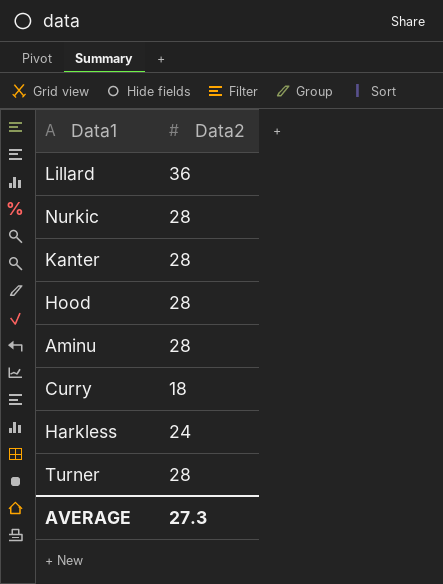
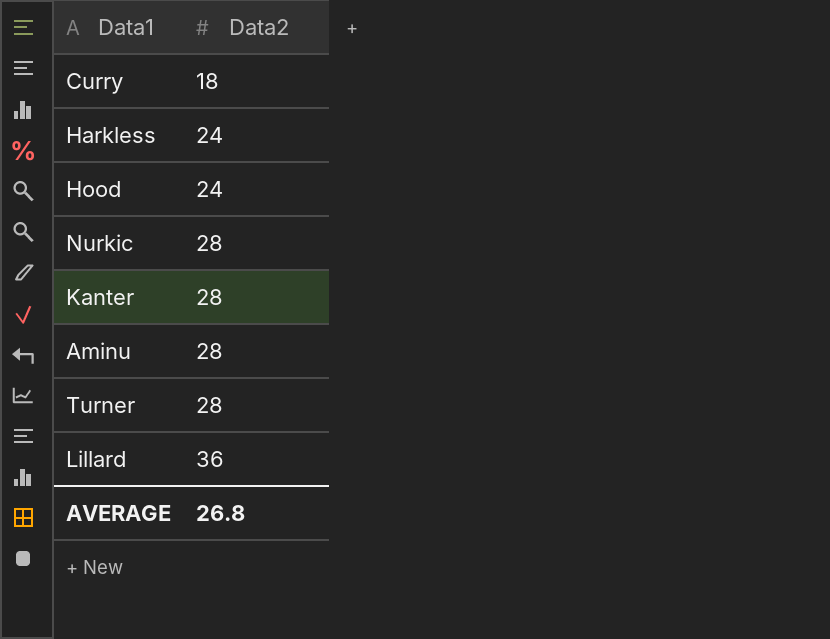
row order: none -> Data2 ascending
Hood | Data2: 28 -> 24
AVERAGE | Data2: 27.3 -> 26.8

